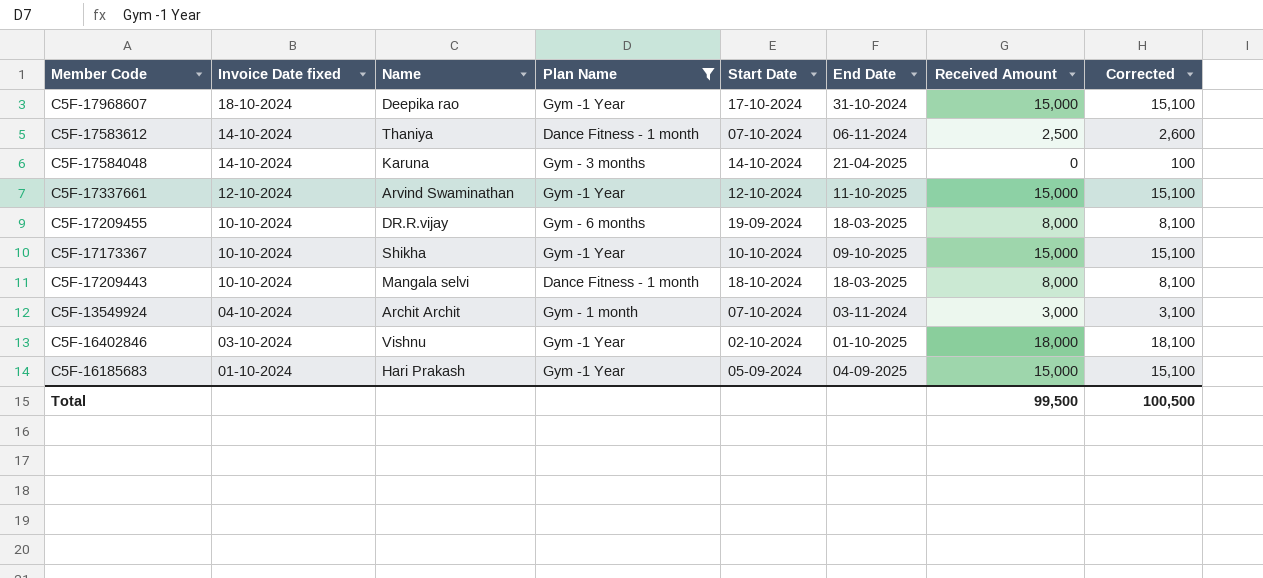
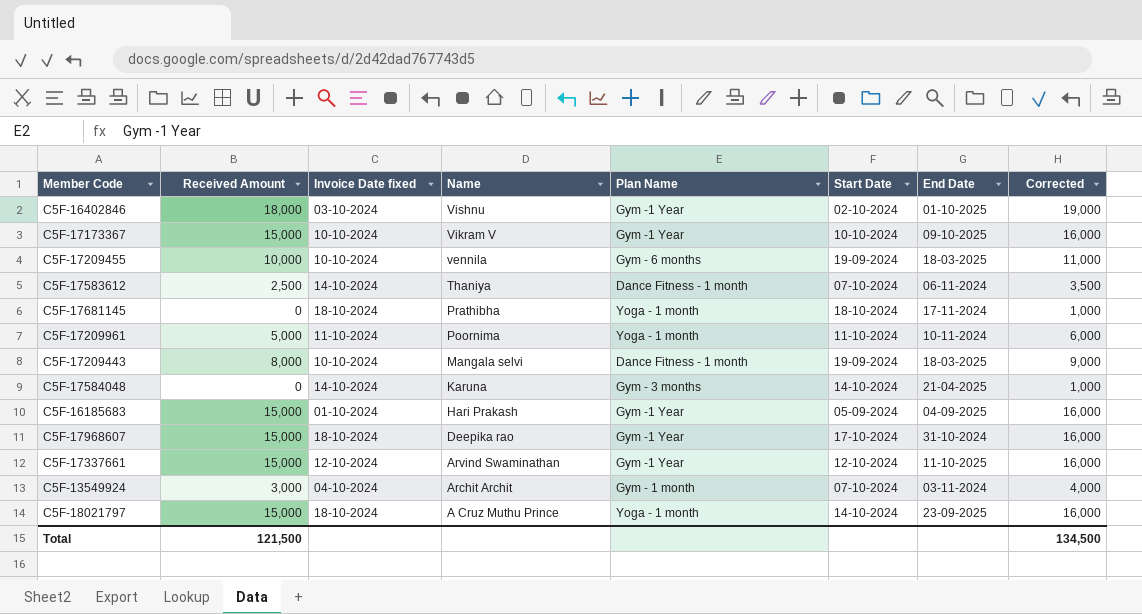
filter: Plan Name != Yoga - 1 month -> none
row order: Invoice Date fixed descending -> Name descending
column Received Amount | position: 7 -> 2
column Corrected | formula: [Received Amount] + 100 -> [Received Amount] + 1000
C5F-17173367 | Name: Shikha -> Vikram V
C5F-17209455 | Received Amount: 8,000 -> 10,000
C5F-17209455 | Name: DR.R.vijay -> vennila
C5F-17209443 | Start Date: 18-10-2024 -> 19-09-2024
Total | Received Amount: 99,500 -> 121,500
Total | Corrected: 100,500 -> 134,500

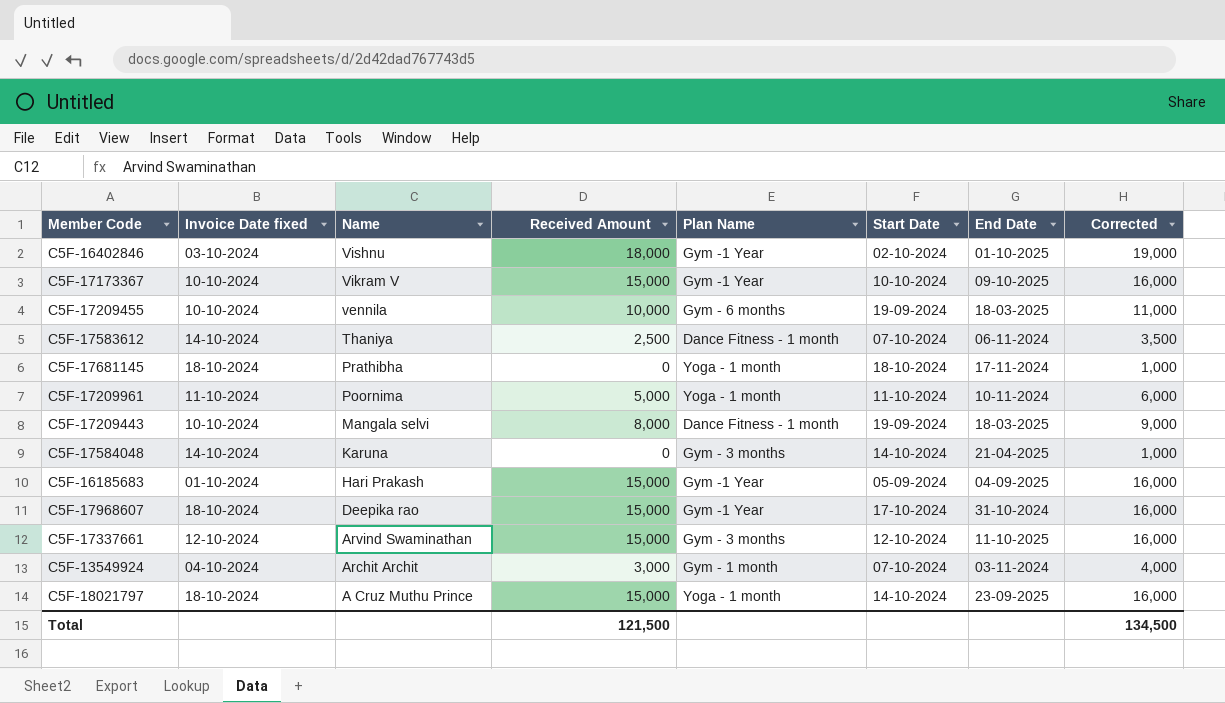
column Received Amount | position: 2 -> 4
C5F-17337661 | Plan Name: Gym -1 Year -> Gym - 3 months

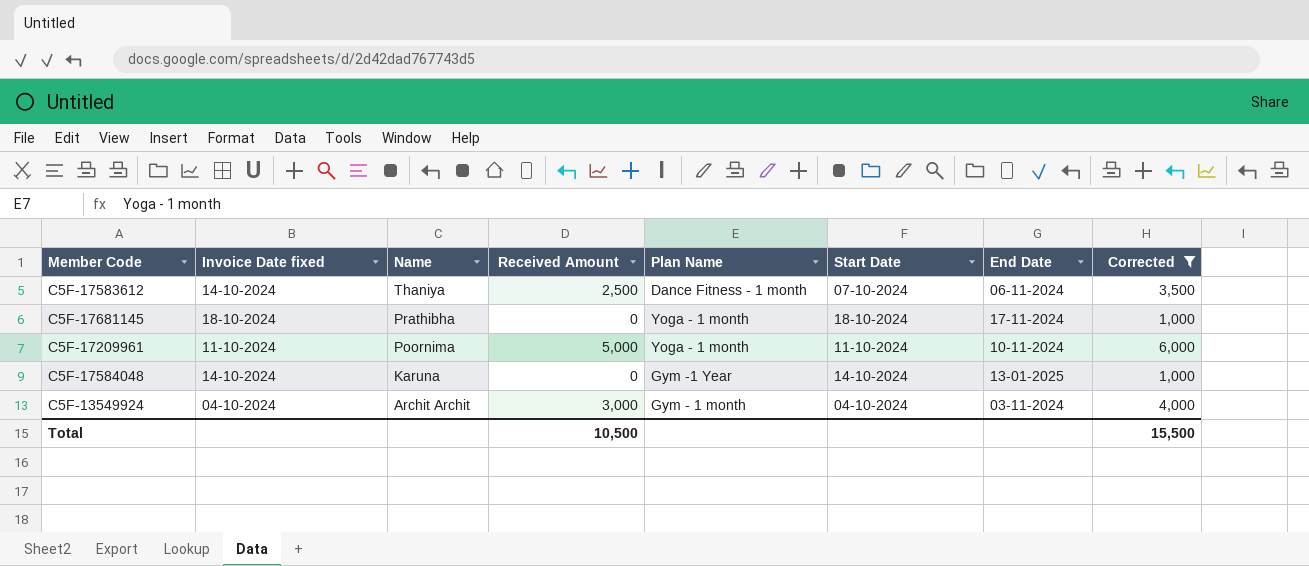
filter: none -> Corrected <= 6,000
C5F-17584048 | Plan Name: Gym - 3 months -> Gym -1 Year
C5F-17584048 | End Date: 21-04-2025 -> 13-01-2025
C5F-13549924 | Start Date: 07-10-2024 -> 04-10-2024
Total | Received Amount: 121,500 -> 10,500
Total | Corrected: 134,500 -> 15,500

